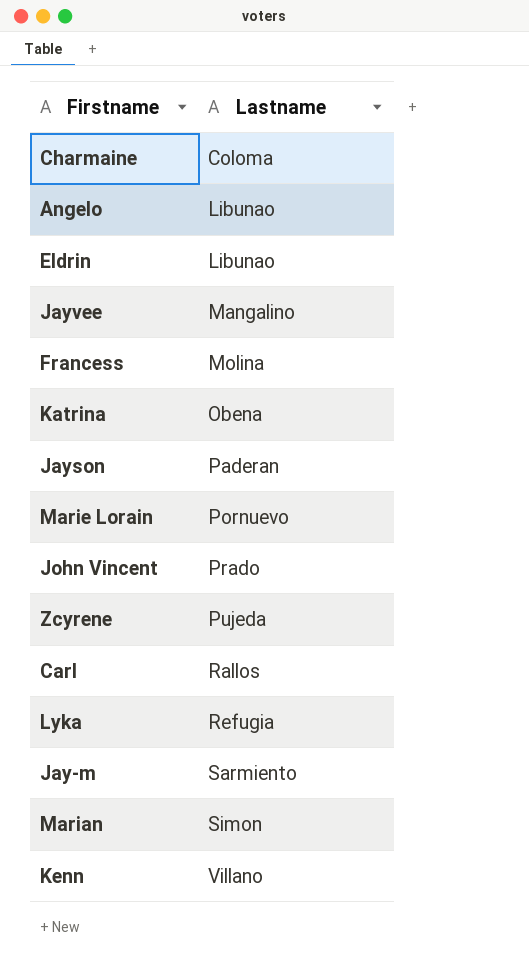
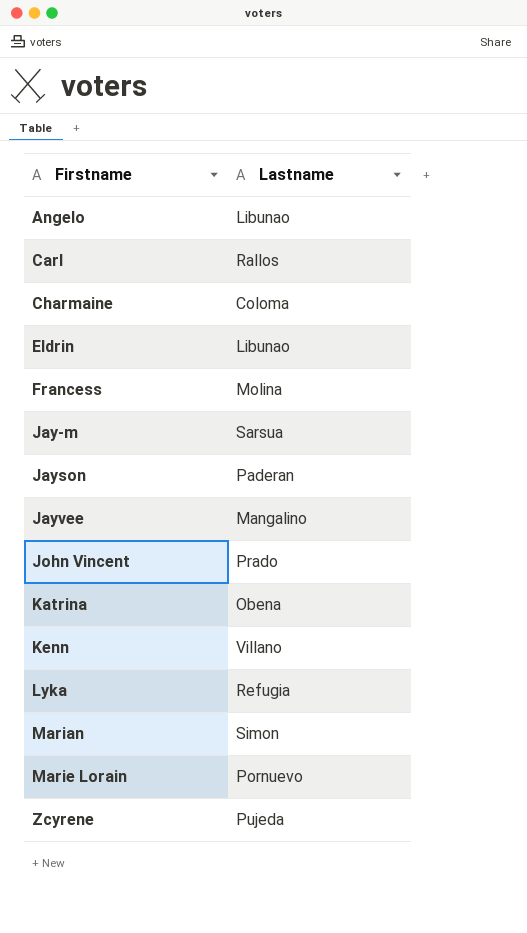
row order: Lastname ascending -> Firstname ascending
Jay-m | Lastname: Sarmiento -> Sarsua

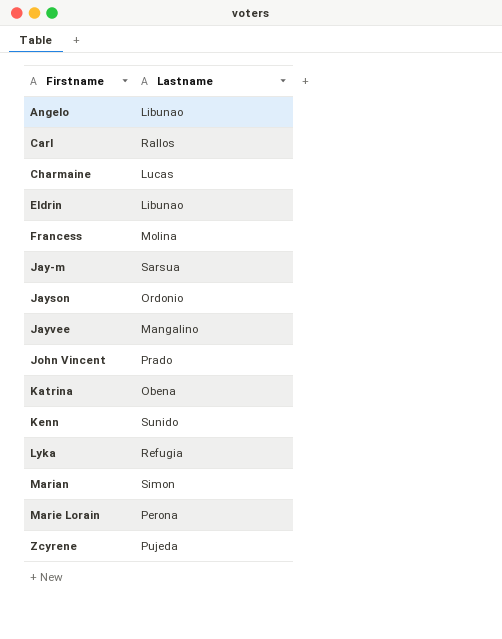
Charmaine | Lastname: Coloma -> Lucas
Jayson | Lastname: Paderan -> Ordonio
Kenn | Lastname: Villano -> Sunido
Marie Lorain | Lastname: Pornuevo -> Perona

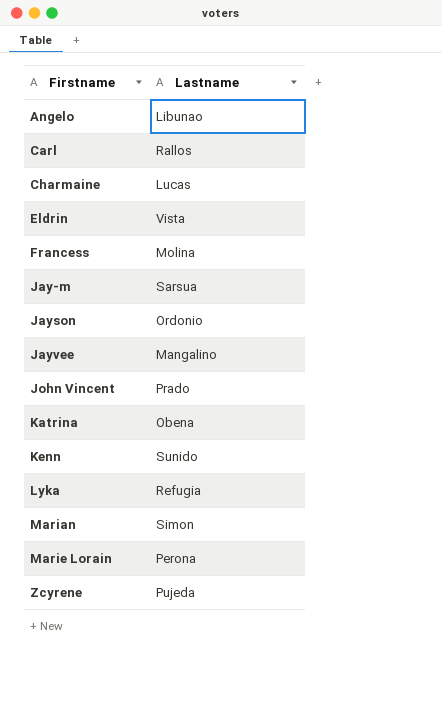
Eldrin | Lastname: Libunao -> Vista

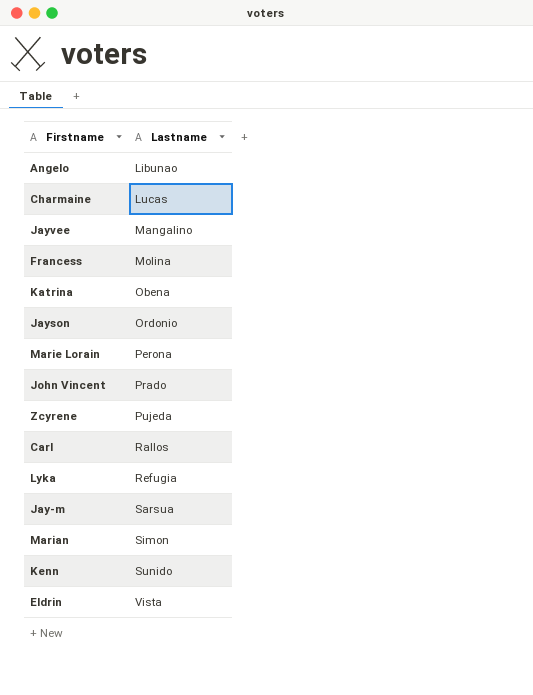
row order: Firstname ascending -> Lastname ascending

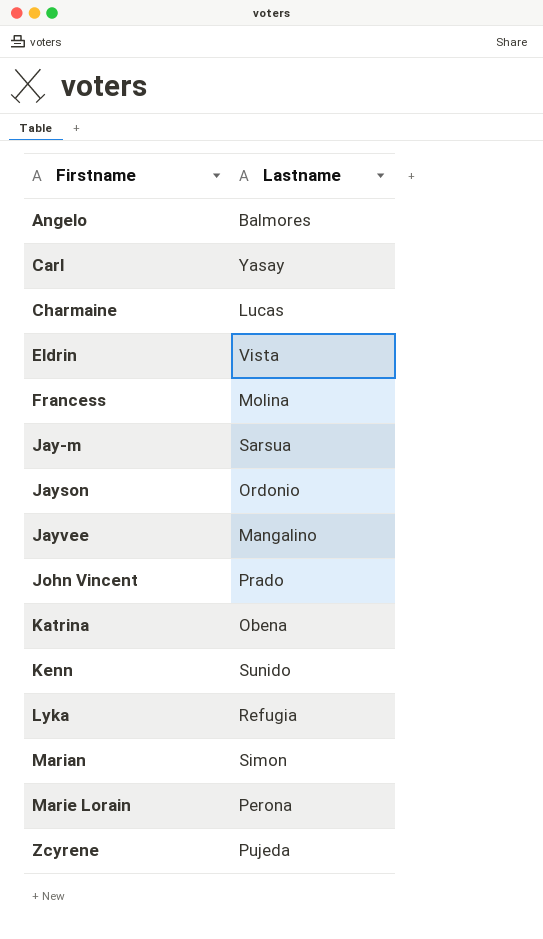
row order: Lastname ascending -> Firstname ascending
Angelo | Lastname: Libunao -> Balmores
Carl | Lastname: Rallos -> Yasay

